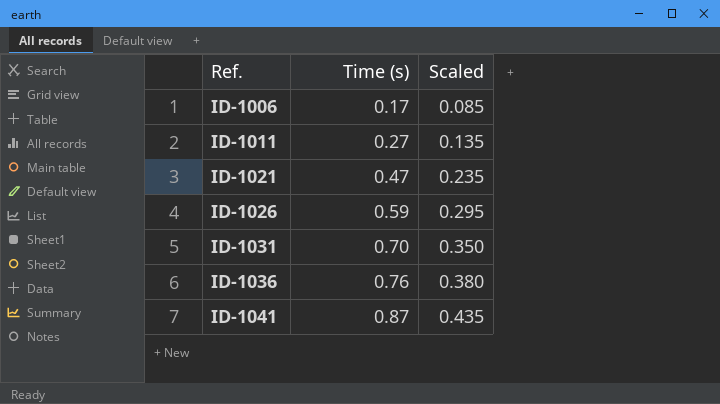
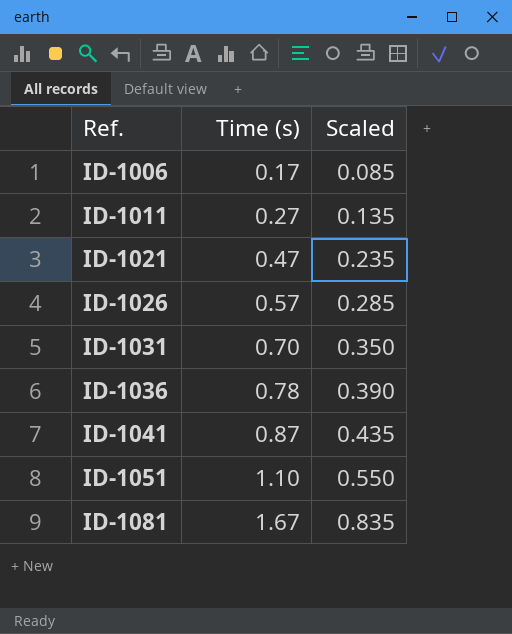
ID-1026 | Time (s): 0.59 -> 0.57
ID-1026 | Scaled: 0.295 -> 0.285
ID-1036 | Time (s): 0.76 -> 0.78
ID-1036 | Scaled: 0.380 -> 0.390
row ID-1051: none -> 1.10 | 0.550
row ID-1081: none -> 1.67 | 0.835

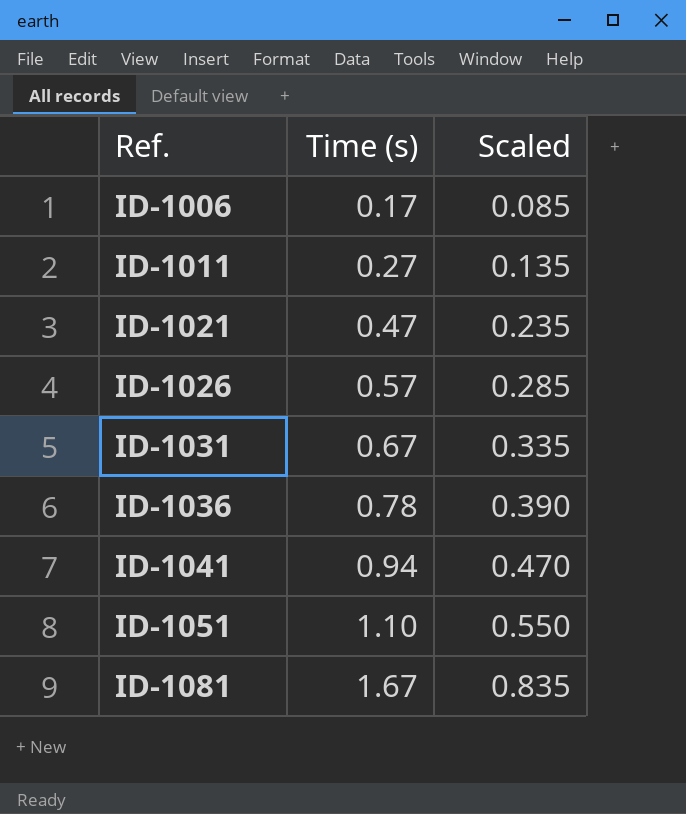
ID-1031 | Time (s): 0.70 -> 0.67
ID-1031 | Scaled: 0.350 -> 0.335
ID-1041 | Time (s): 0.87 -> 0.94
ID-1041 | Scaled: 0.435 -> 0.470

